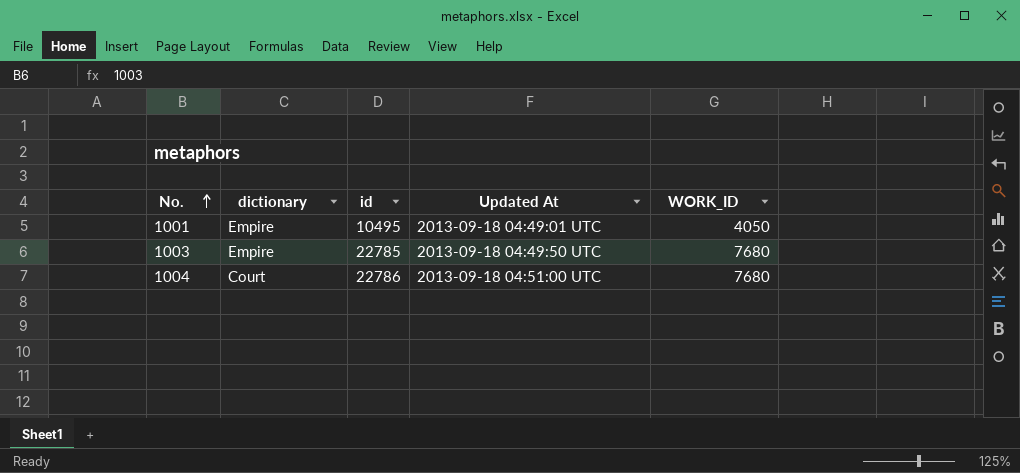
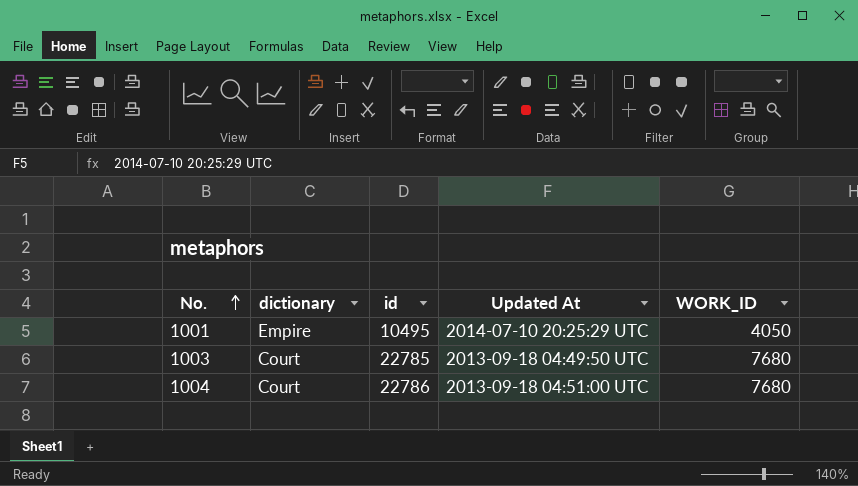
1001 | Updated At: 2013-09-18 04:49:01 UTC -> 2014-07-10 20:25:29 UTC
1003 | dictionary: Empire -> Court

